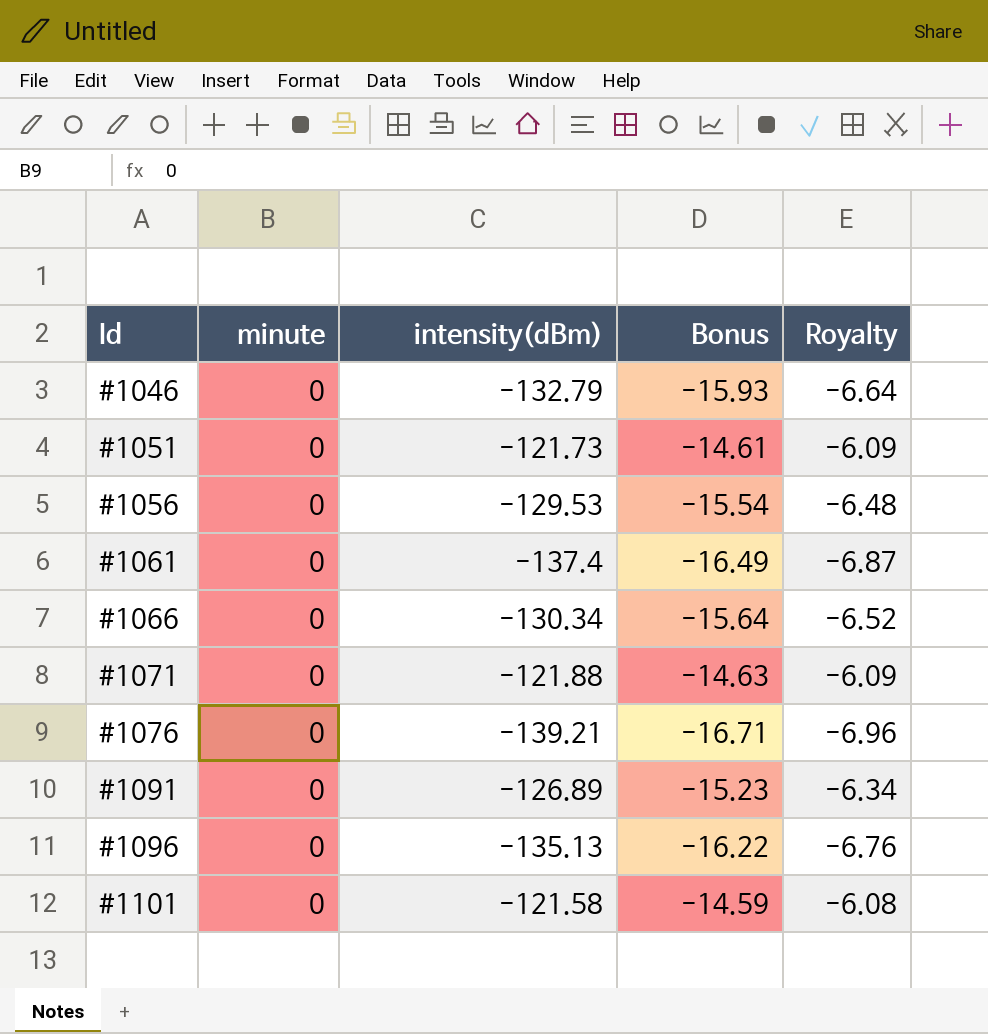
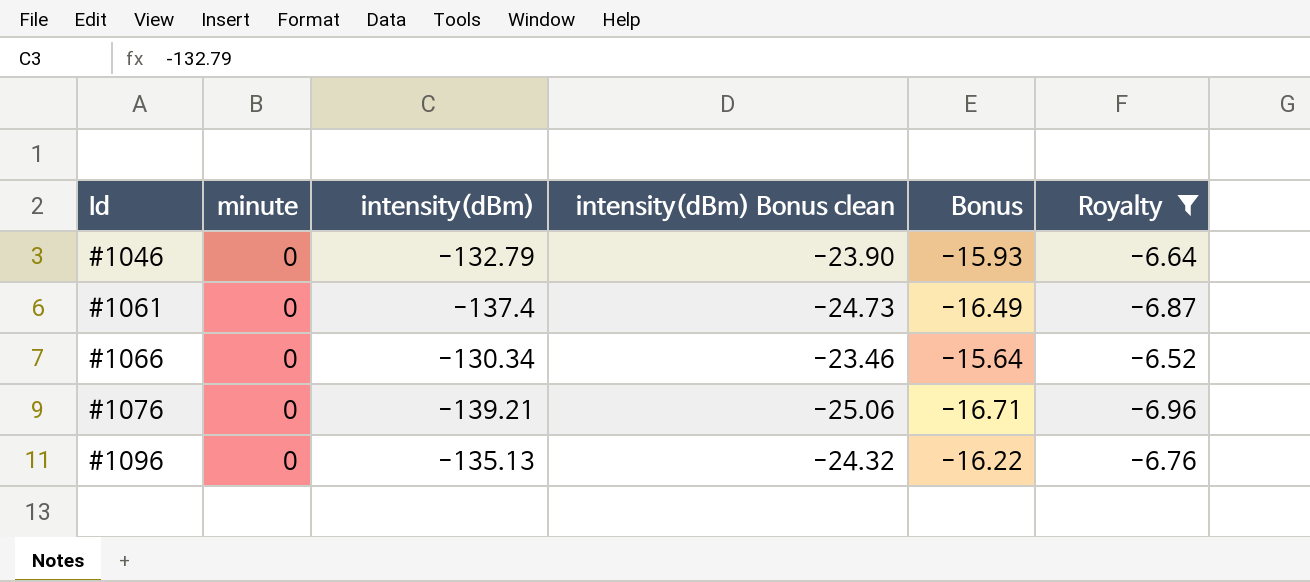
filter: none -> Royalty <= -6.52
column intensity(dBm) Bonus clean | formula: none -> [intensity(dBm)] * 0.18

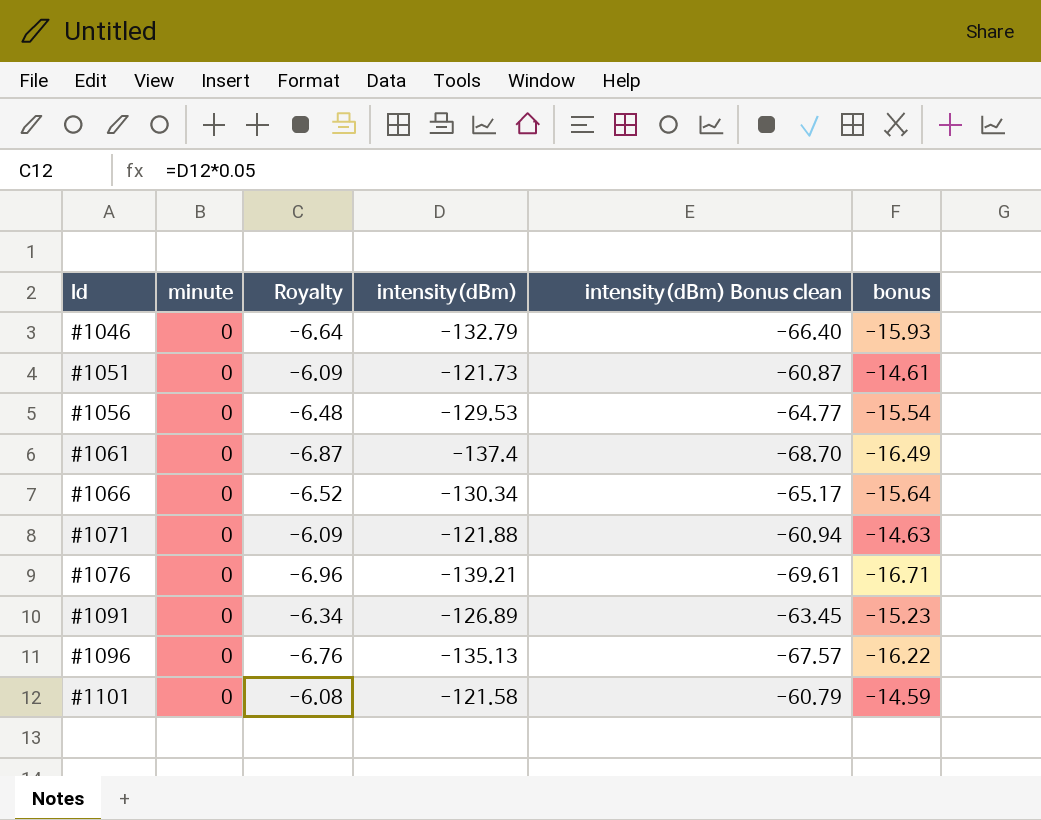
filter: Royalty <= -6.52 -> none
column Royalty | position: 6 -> 3
column intensity(dBm) Bonus clean | formula: [intensity(dBm)] * 0.18 -> [intensity(dBm)] * 0.5
column name: Bonus -> bonus

